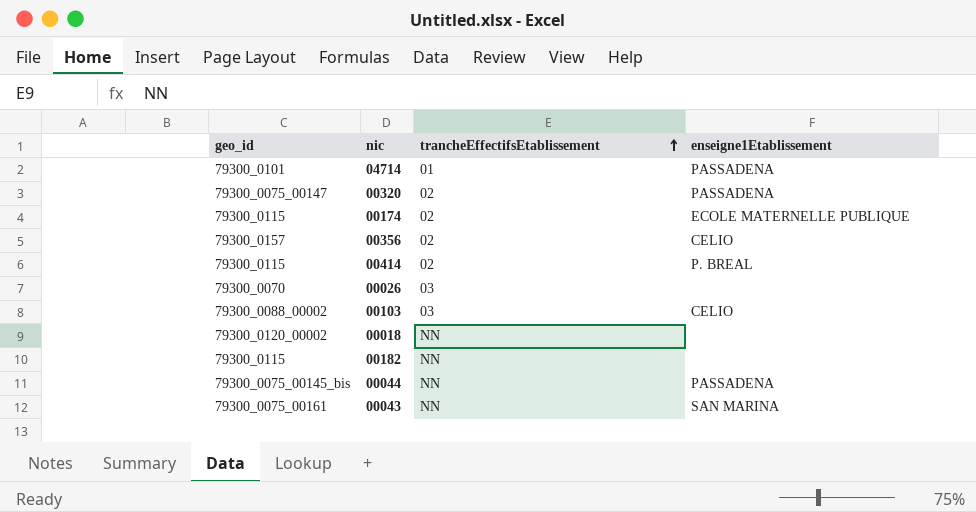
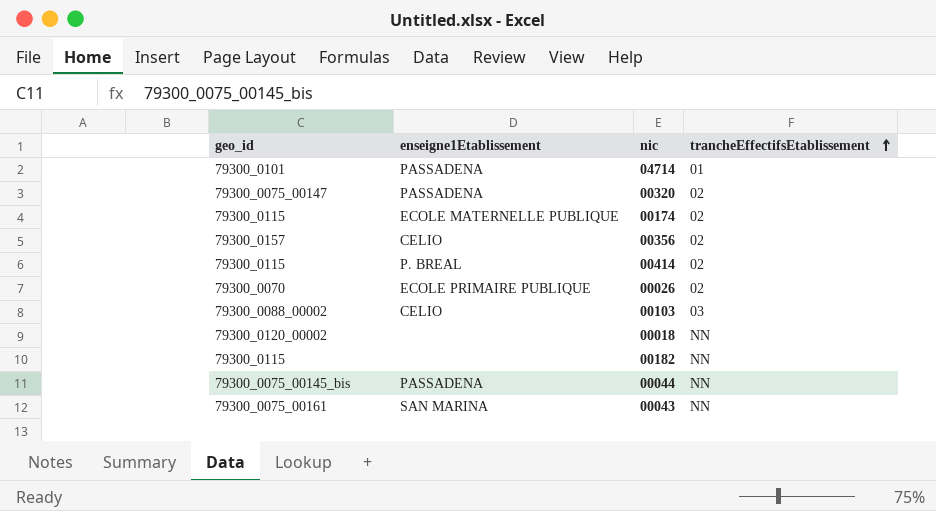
column enseigne1Etablissement | position: 4 -> 2
00026 | enseigne1Etablissement: none -> ECOLE PRIMAIRE PUBLIQUE
00026 | trancheEffectifsEtablissement: 03 -> 02

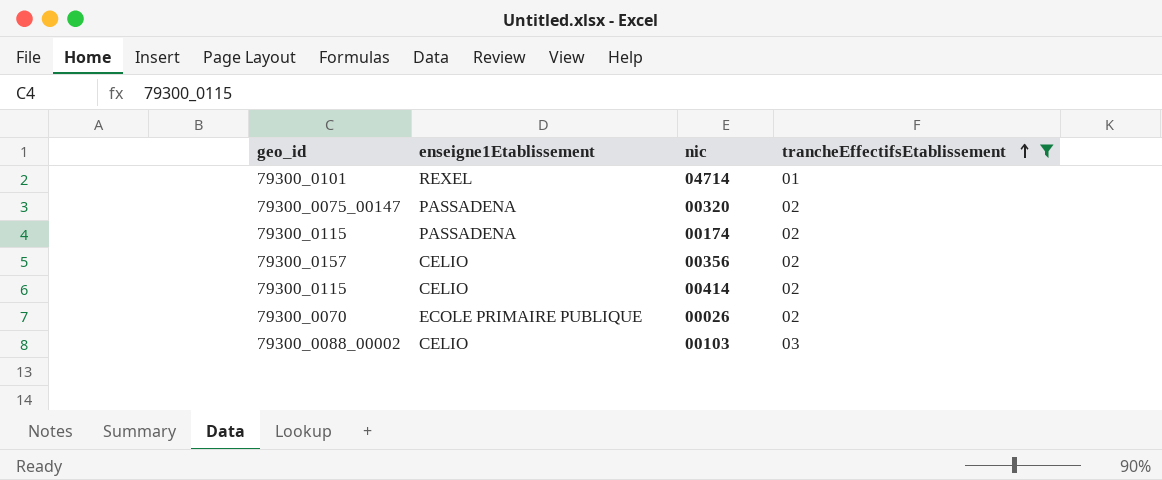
filter: none -> trancheEffectifsEtablissement != NN
04714 | enseigne1Etablissement: PASSADENA -> REXEL
00174 | enseigne1Etablissement: ECOLE MATERNELLE PUBLIQUE -> PASSADENA
00414 | enseigne1Etablissement: P. BREAL -> CELIO

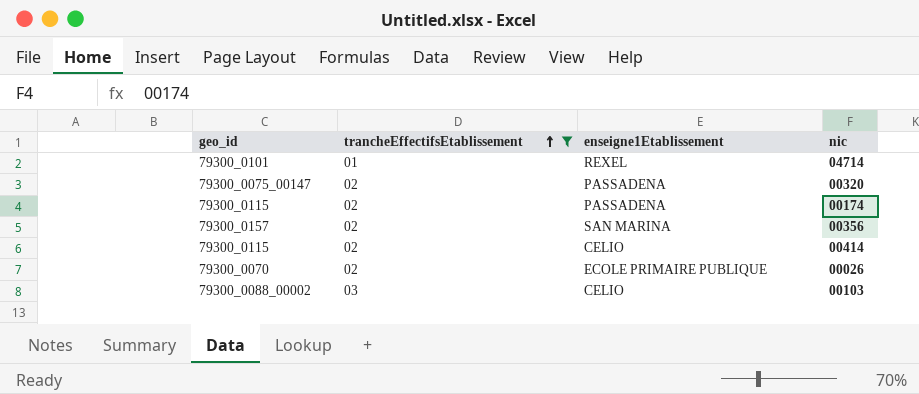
column trancheEffectifsEtablissement | position: 4 -> 2
00356 | enseigne1Etablissement: CELIO -> SAN MARINA

